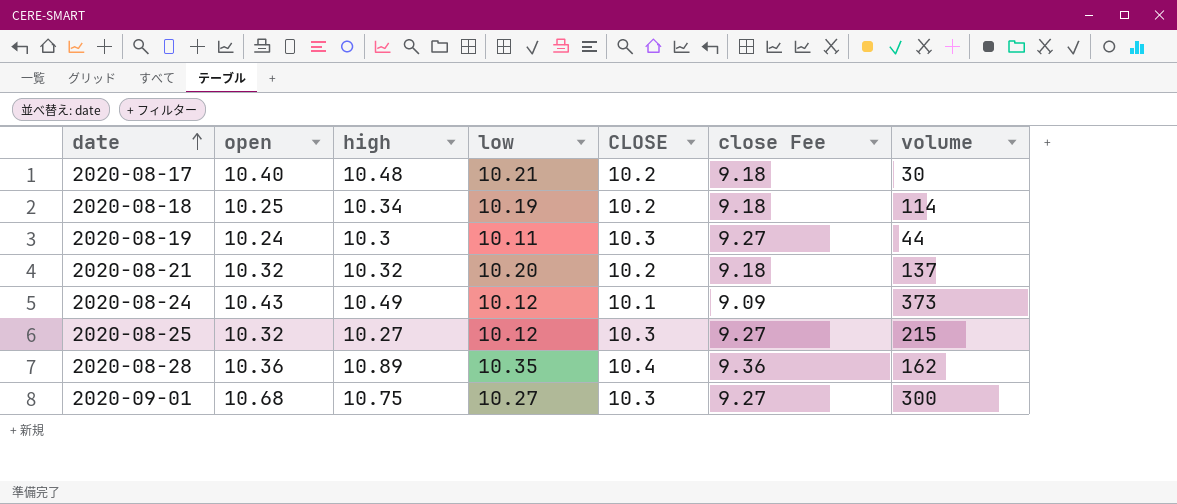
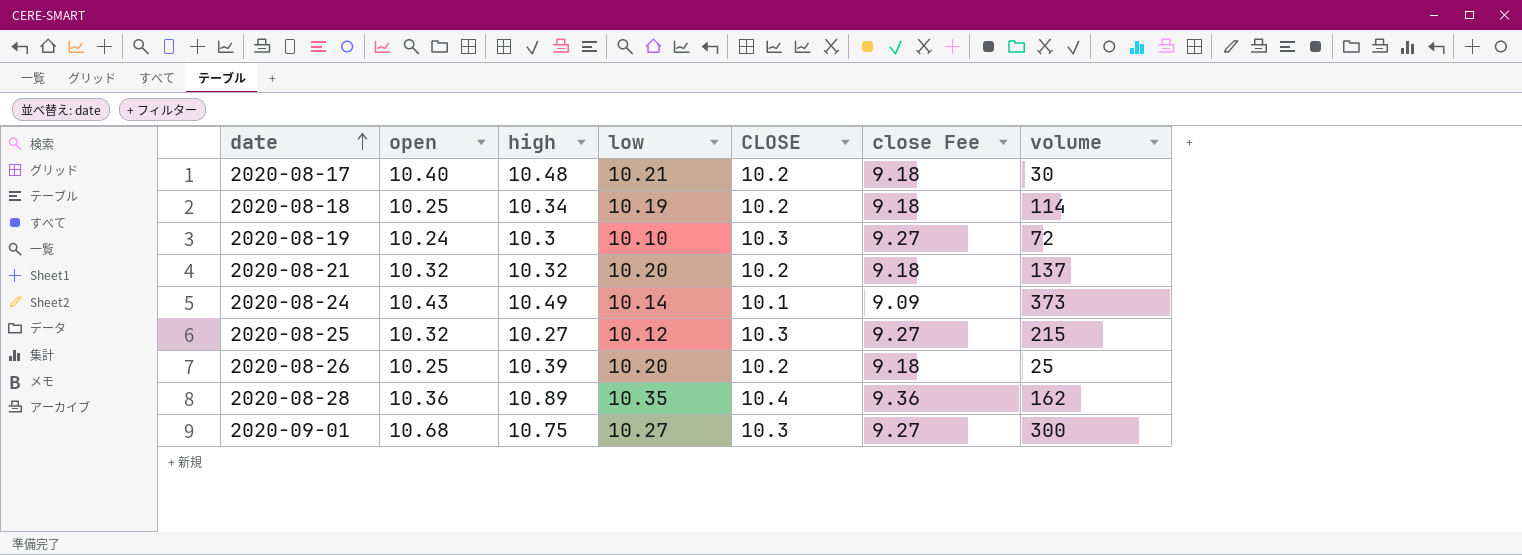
2020-08-19 | low: 10.11 -> 10.10
2020-08-19 | volume: 44 -> 72
2020-08-24 | low: 10.12 -> 10.14
row 2020-08-26: none -> 10.25 | 10.39 | 10.20 | 10.2 | 9.18 | 25

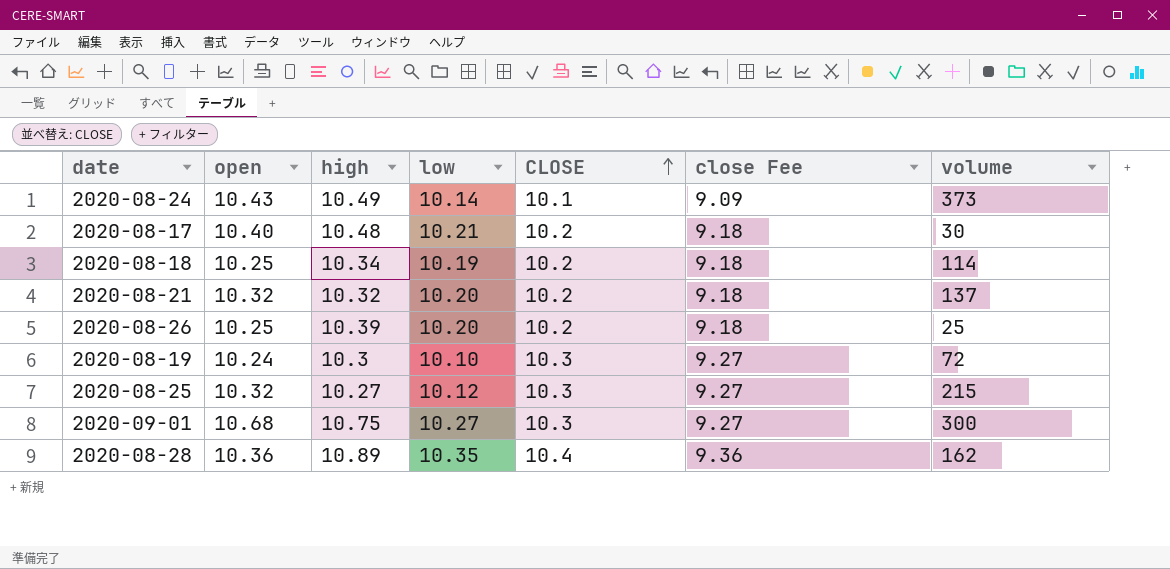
row order: date ascending -> CLOSE ascending

